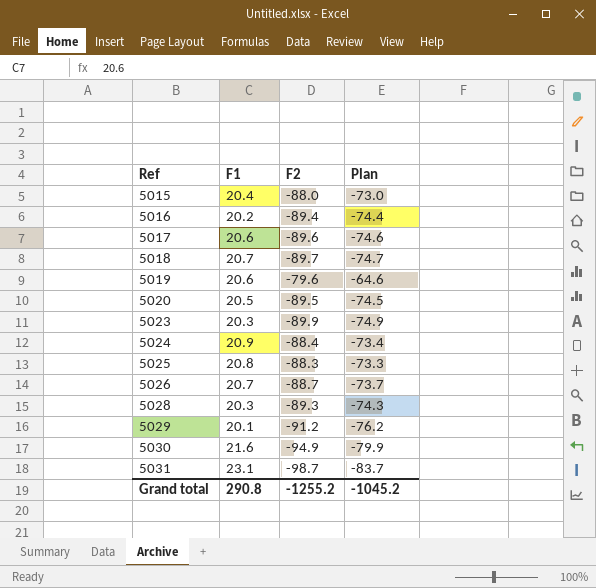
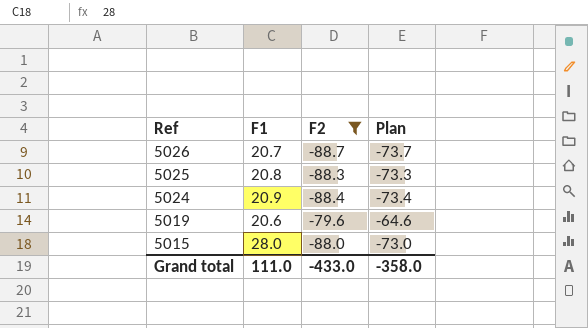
filter: none -> F2 >= -88.7
row order: Ref ascending -> Ref descending
5015 | F1: 20.4 -> 28.0
Grand total | F1: 290.8 -> 111.0
Grand total | F2: -1255.2 -> -433.0
Grand total | Plan: -1045.2 -> -358.0

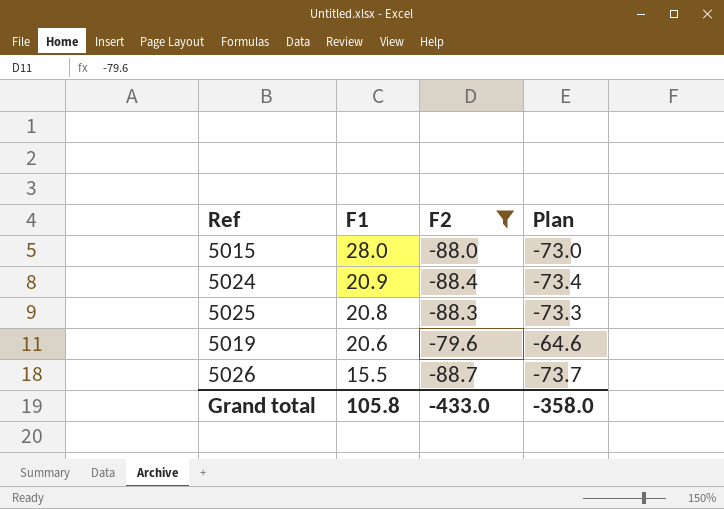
row order: Ref descending -> F1 descending
5026 | F1: 20.7 -> 15.5
Grand total | F1: 111.0 -> 105.8

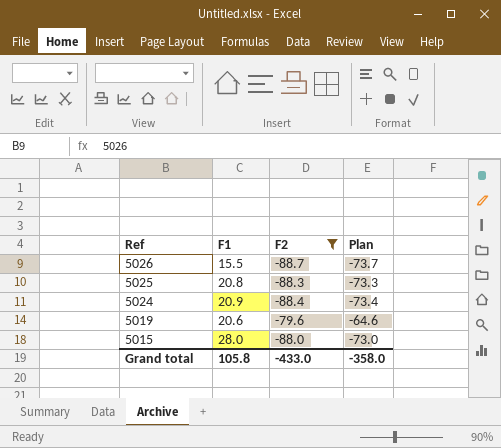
row order: F1 descending -> Ref descending

